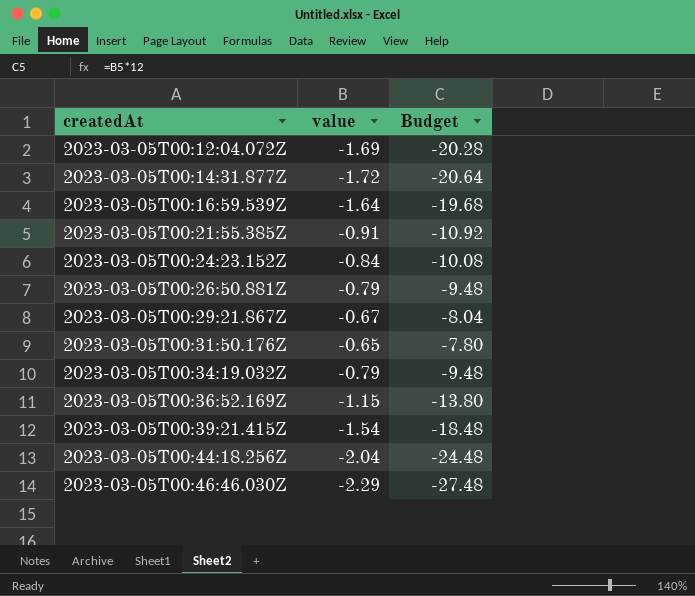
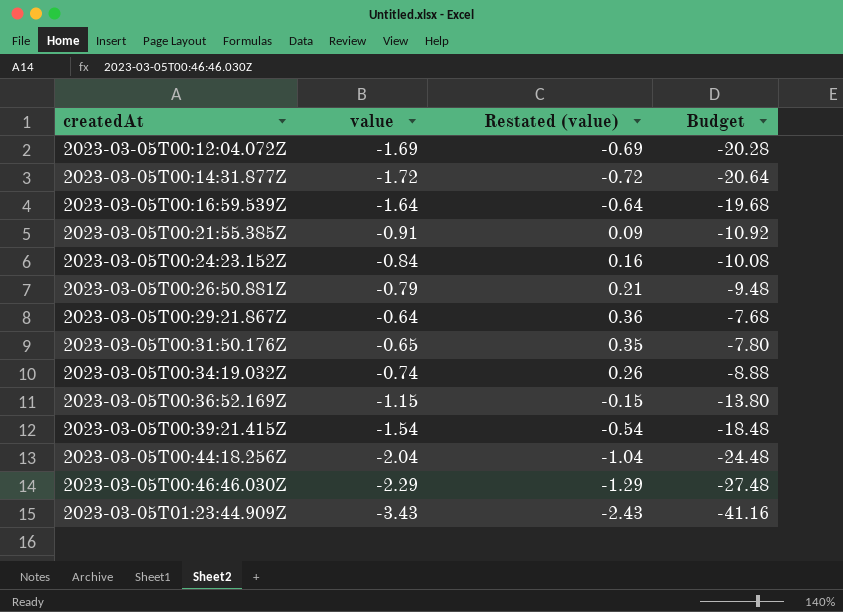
column Restated (value) | formula: none -> [value] + 1
2023-03-05T00:29:21.867Z | value: -0.67 -> -0.64
2023-03-05T00:29:21.867Z | Budget: -8.04 -> -7.68
2023-03-05T00:34:19.032Z | value: -0.79 -> -0.74
2023-03-05T00:34:19.032Z | Budget: -9.48 -> -8.88
row 2023-03-05T01:23:44.909Z: none -> -3.43 | -2.43 | -41.16

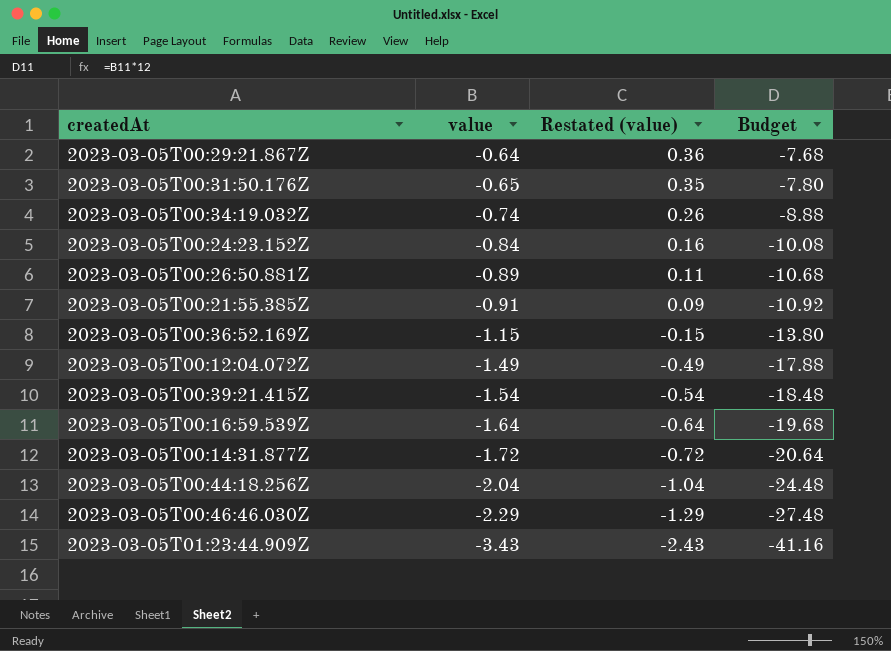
row order: createdAt ascending -> value descending
2023-03-05T00:26:50.881Z | value: -0.79 -> -0.89
2023-03-05T00:26:50.881Z | Restated (value): 0.21 -> 0.11
2023-03-05T00:26:50.881Z | Budget: -9.48 -> -10.68
2023-03-05T00:12:04.072Z | value: -1.69 -> -1.49
2023-03-05T00:12:04.072Z | Restated (value): -0.69 -> -0.49
2023-03-05T00:12:04.072Z | Budget: -20.28 -> -17.88

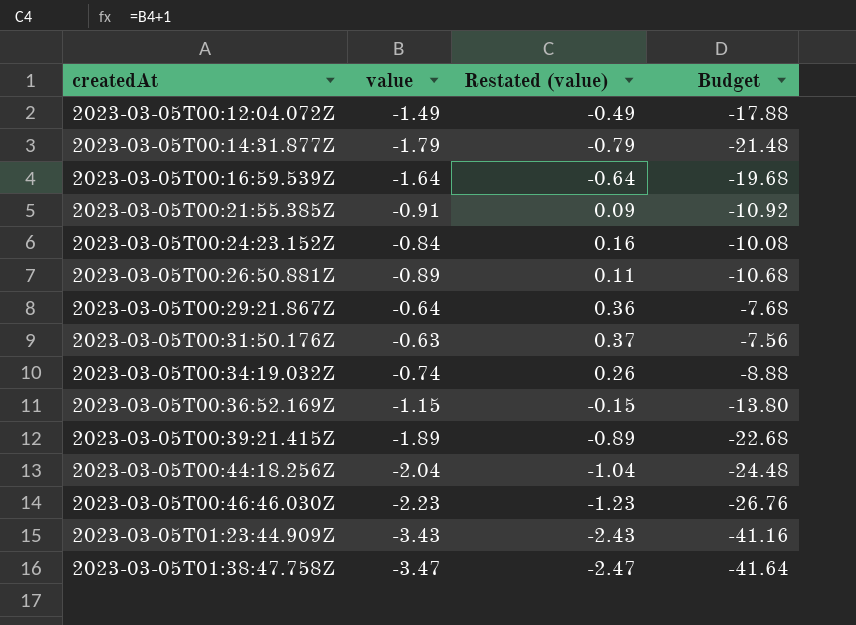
row order: value descending -> createdAt ascending
2023-03-05T00:14:31.877Z | value: -1.72 -> -1.79
2023-03-05T00:14:31.877Z | Restated (value): -0.72 -> -0.79
2023-03-05T00:14:31.877Z | Budget: -20.64 -> -21.48
2023-03-05T00:31:50.176Z | value: -0.65 -> -0.63
2023-03-05T00:31:50.176Z | Restated (value): 0.35 -> 0.37
2023-03-05T00:31:50.176Z | Budget: -7.80 -> -7.56
2023-03-05T00:39:21.415Z | value: -1.54 -> -1.89
2023-03-05T00:39:21.415Z | Restated (value): -0.54 -> -0.89
2023-03-05T00:39:21.415Z | Budget: -18.48 -> -22.68
2023-03-05T00:46:46.030Z | value: -2.29 -> -2.23
2023-03-05T00:46:46.030Z | Restated (value): -1.29 -> -1.23
2023-03-05T00:46:46.030Z | Budget: -27.48 -> -26.76
row 2023-03-05T01:38:47.758Z: none -> -3.47 | -2.47 | -41.64

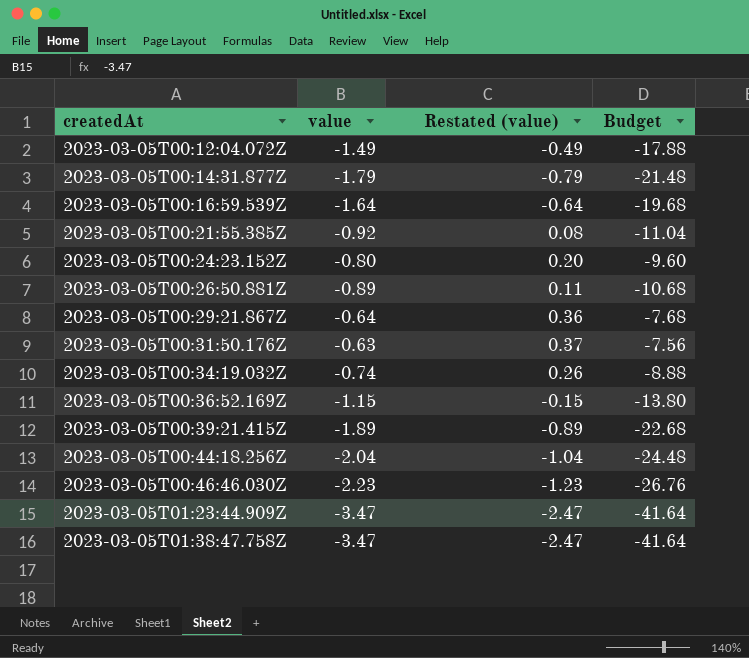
2023-03-05T00:21:55.385Z | value: -0.91 -> -0.92
2023-03-05T00:21:55.385Z | Restated (value): 0.09 -> 0.08
2023-03-05T00:21:55.385Z | Budget: -10.92 -> -11.04
2023-03-05T00:24:23.152Z | value: -0.84 -> -0.80
2023-03-05T00:24:23.152Z | Restated (value): 0.16 -> 0.20
2023-03-05T00:24:23.152Z | Budget: -10.08 -> -9.60
2023-03-05T01:23:44.909Z | value: -3.43 -> -3.47
2023-03-05T01:23:44.909Z | Restated (value): -2.43 -> -2.47
2023-03-05T01:23:44.909Z | Budget: -41.16 -> -41.64

